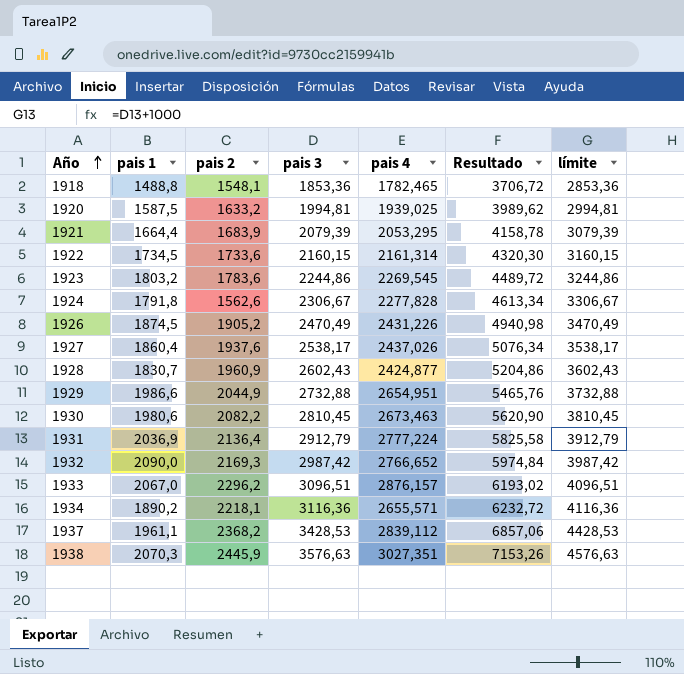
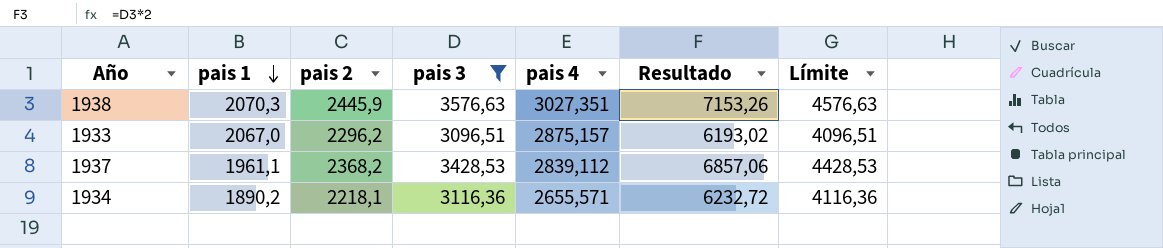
filter: none -> pais 3 >= 3096,51
row order: Año ascending -> pais 1 descending
column name: límite -> Límite
1933 | pais 4: 2876,157 -> 2875,157

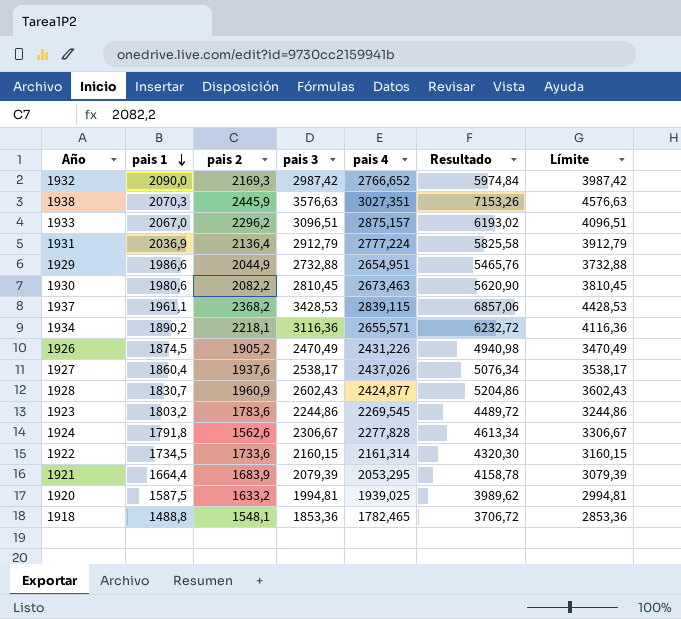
filter: pais 3 >= 3096,51 -> none
1937 | pais 4: 2839,112 -> 2839,115

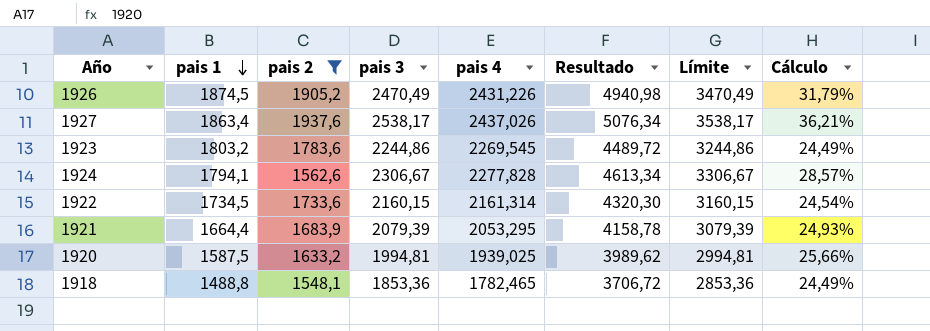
filter: none -> pais 2 <= 1937,6
column Cálculo | formula: none -> ([pais 3] - [pais 1]) / [pais 1]
1927 | pais 1: 1860,4 -> 1863,4
1924 | pais 1: 1791,8 -> 1794,1

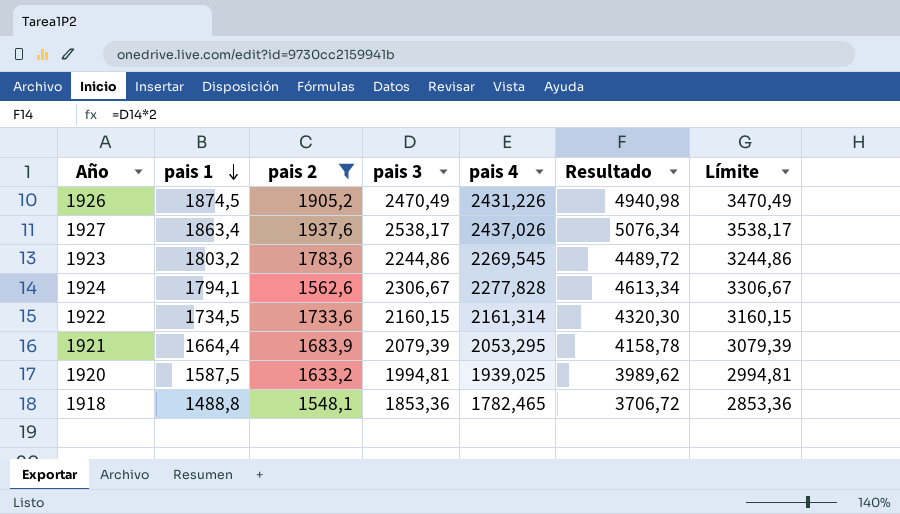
column Cálculo | formula: ([pais 3] - [pais 1]) / [pais 1] -> none

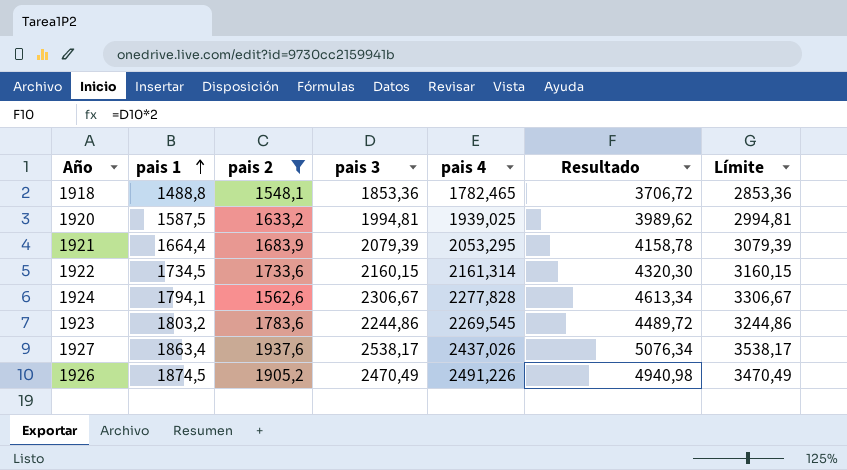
row order: pais 1 descending -> pais 1 ascending
1926 | pais 4: 2431,226 -> 2491,226

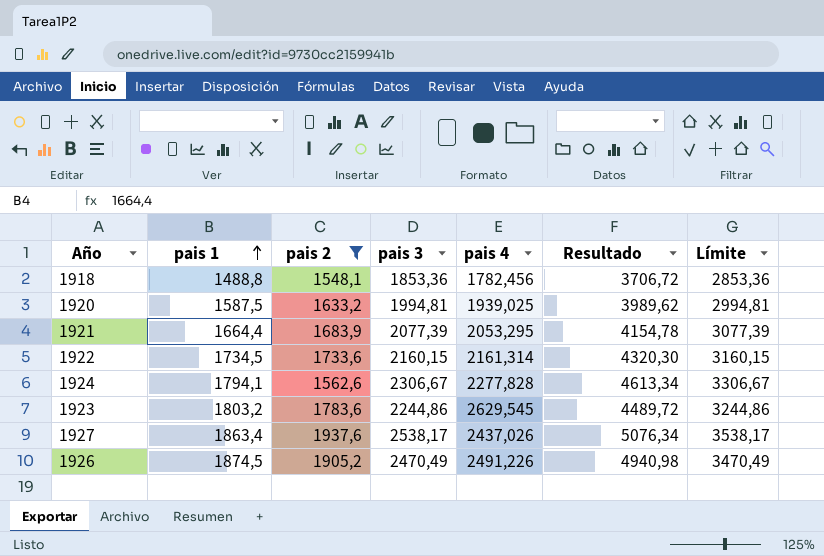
1918 | pais 4: 1782,465 -> 1782,456
1921 | pais 3: 2079,39 -> 2077,39
1921 | Resultado: 4158,78 -> 4154,78
1921 | Límite: 3079,39 -> 3077,39
1923 | pais 4: 2269,545 -> 2629,545

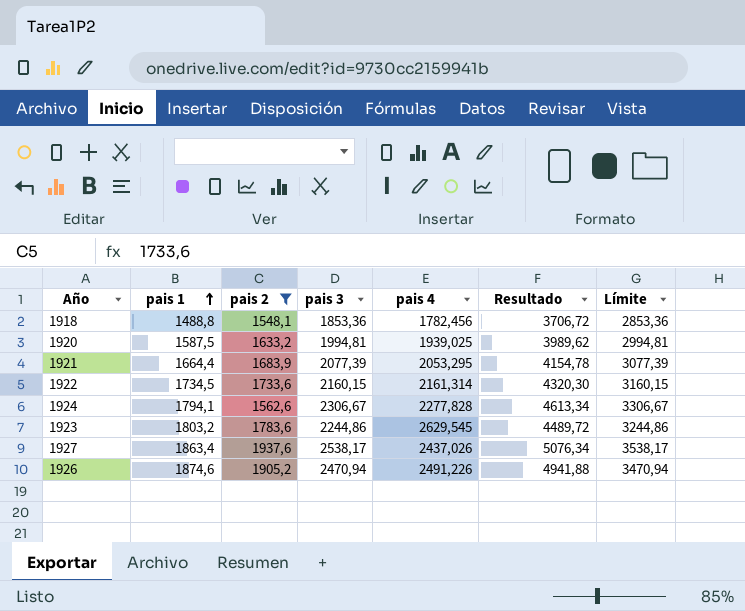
1926 | pais 1: 1874,5 -> 1874,6
1926 | pais 3: 2470,49 -> 2470,94
1926 | Resultado: 4940,98 -> 4941,88
1926 | Límite: 3470,49 -> 3470,94

